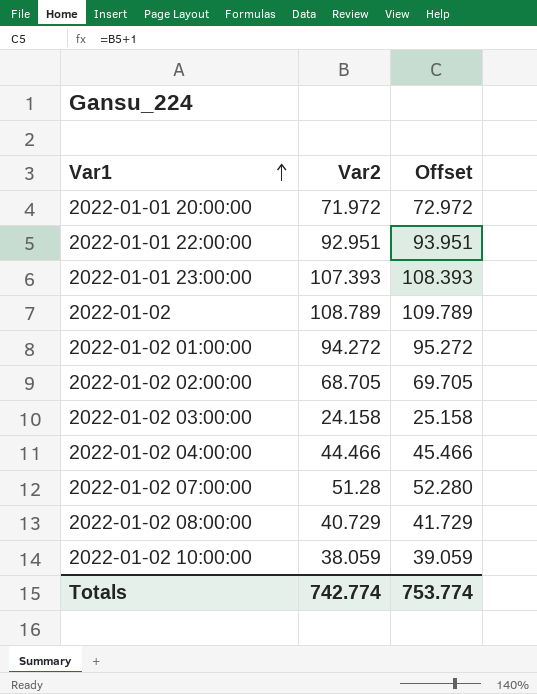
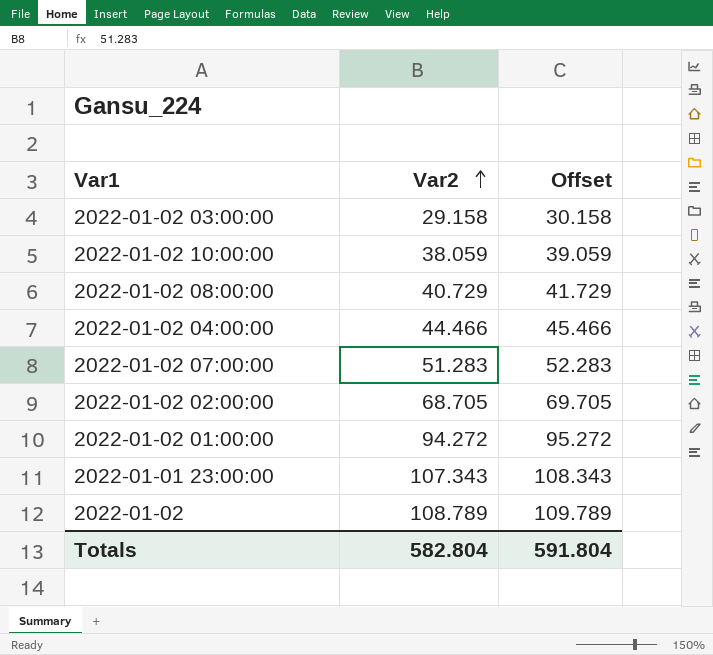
row order: Var1 ascending -> Var2 ascending
row 2022-01-01 20:00:00: 71.972 | 72.972 -> none
row 2022-01-01 22:00:00: 92.951 | 93.951 -> none
2022-01-02 03:00:00 | Var2: 24.158 -> 29.158
2022-01-02 03:00:00 | Offset: 25.158 -> 30.158
2022-01-02 07:00:00 | Var2: 51.28 -> 51.283
2022-01-02 07:00:00 | Offset: 52.280 -> 52.283
2022-01-01 23:00:00 | Var2: 107.393 -> 107.343
2022-01-01 23:00:00 | Offset: 108.393 -> 108.343
Totals | Var2: 742.774 -> 582.804
Totals | Offset: 753.774 -> 591.804

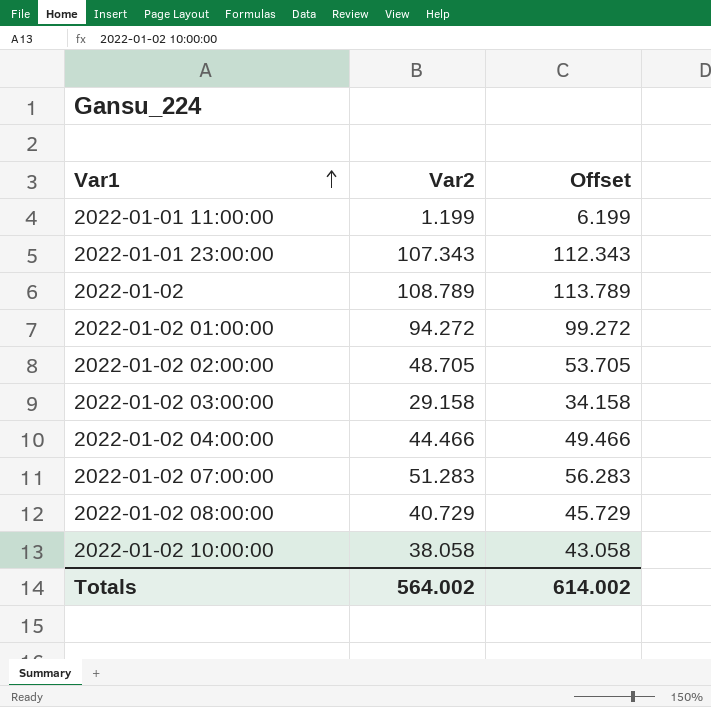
row order: Var2 ascending -> Var1 ascending
column Offset | formula: [Var2] + 1 -> [Var2] + 5
row 2022-01-01 11:00:00: none -> 1.199 | 6.199
2022-01-02 02:00:00 | Var2: 68.705 -> 48.705
2022-01-02 10:00:00 | Var2: 38.059 -> 38.058
Totals | Var2: 582.804 -> 564.002
Totals | Offset: 591.804 -> 614.002

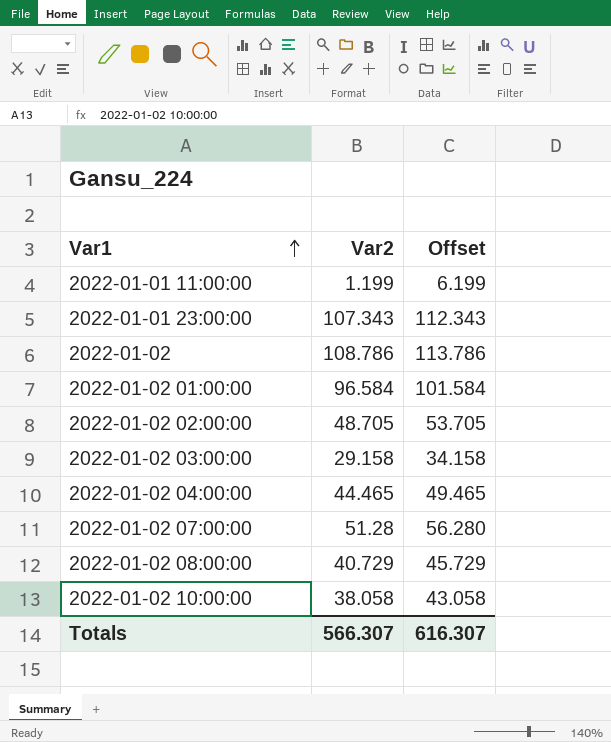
2022-01-02 | Var2: 108.789 -> 108.786
2022-01-02 | Offset: 113.789 -> 113.786
2022-01-02 01:00:00 | Var2: 94.272 -> 96.584
2022-01-02 01:00:00 | Offset: 99.272 -> 101.584
2022-01-02 04:00:00 | Var2: 44.466 -> 44.465
2022-01-02 04:00:00 | Offset: 49.466 -> 49.465
2022-01-02 07:00:00 | Var2: 51.283 -> 51.28
2022-01-02 07:00:00 | Offset: 56.283 -> 56.280
Totals | Var2: 564.002 -> 566.307
Totals | Offset: 614.002 -> 616.307

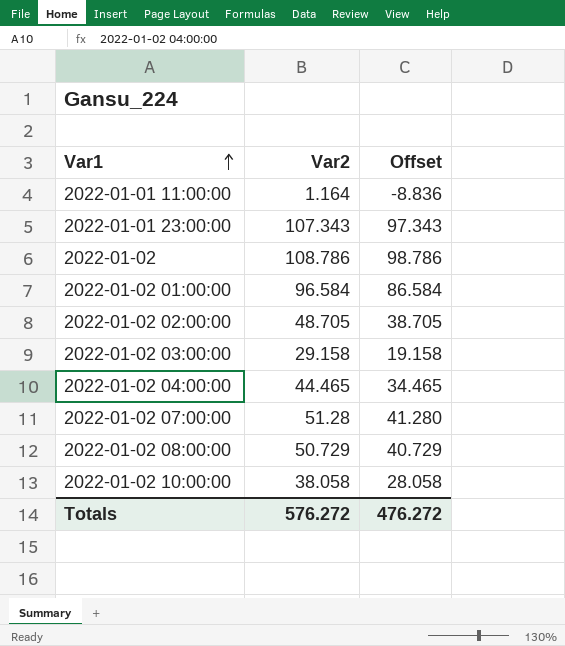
column Offset | formula: [Var2] + 5 -> [Var2] - 10
2022-01-01 11:00:00 | Var2: 1.199 -> 1.164
2022-01-02 08:00:00 | Var2: 40.729 -> 50.729
Totals | Var2: 566.307 -> 576.272
Totals | Offset: 616.307 -> 476.272

